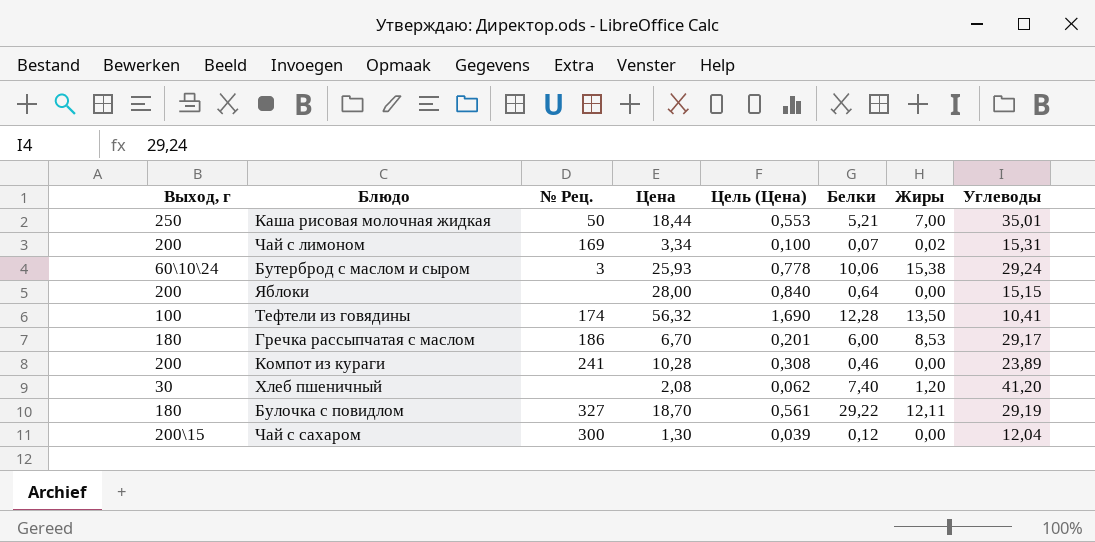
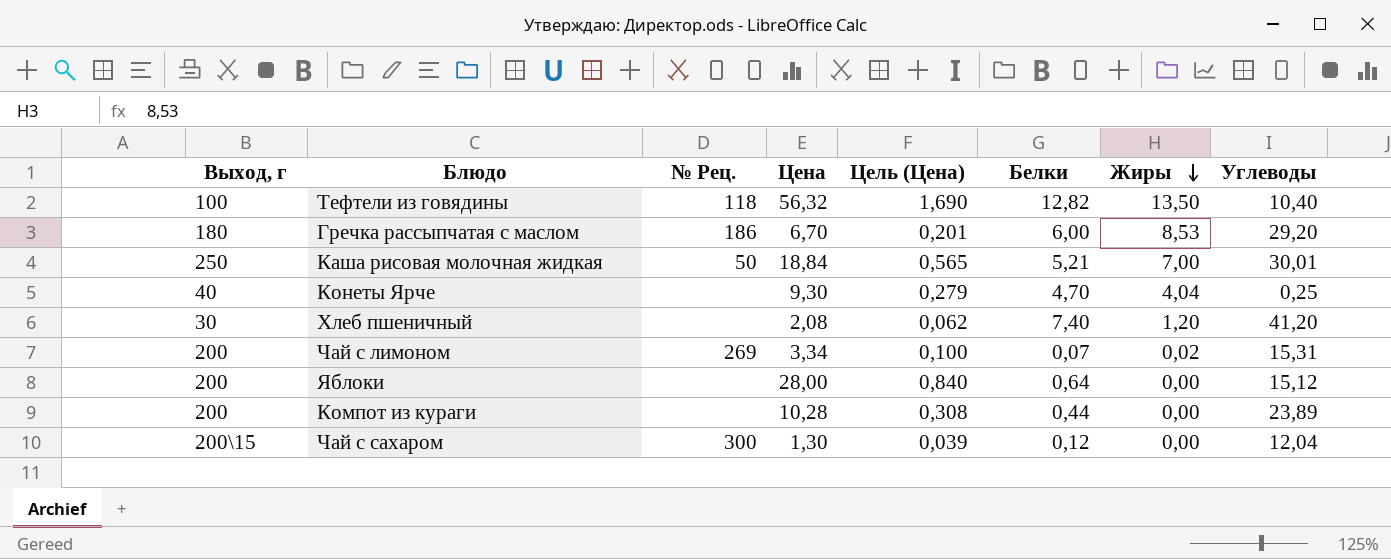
row order: none -> Жиры descending
row Бутерброд с маслом и сыром: 60\10\24 | 3 | 25,93 | 0,778 | 10,06 | 15,38 | 29,24 -> none
row Булочка с повидлом: 180 | 327 | 18,70 | 0,561 | 29,22 | 12,11 | 29,19 -> none
Тефтели из говядины | № Рец.: 174 -> 118
Тефтели из говядины | Белки: 12,28 -> 12,82
Тефтели из говядины | Углеводы: 10,41 -> 10,40
Гречка рассыпчатая с маслом | Углеводы: 29,17 -> 29,20
Каша рисовая молочная жидкая | Цена: 18,44 -> 18,84
Каша рисовая молочная жидкая | Цель (Цена): 0,553 -> 0,565
Каша рисовая молочная жидкая | Углеводы: 35,01 -> 30,01
row Конеты Ярче: none -> 40 | none | 9,30 | 0,279 | 4,70 | 4,04 | 0,25
Чай с лимоном | № Рец.: 169 -> 269
Яблоки | Углеводы: 15,15 -> 15,12
Компот из кураги | № Рец.: 241 -> none
Компот из кураги | Белки: 0,46 -> 0,44

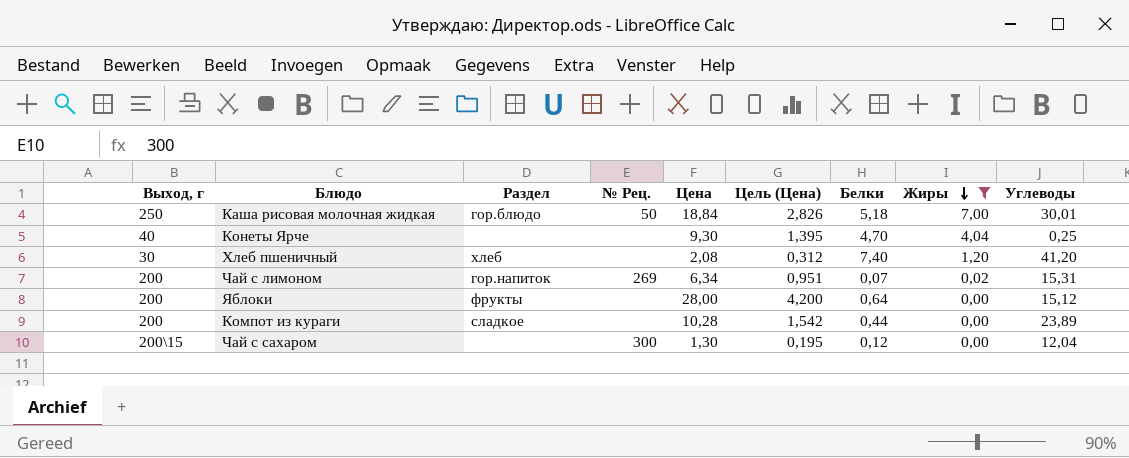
filter: none -> Жиры <= 7,00
column Раздел | position: none -> 3
column Цель (Цена) | formula: [Цена] * 0,03 -> [Цена] * 0,15
Каша рисовая молочная жидкая | Белки: 5,21 -> 5,18
Чай с лимоном | Цена: 3,34 -> 6,34

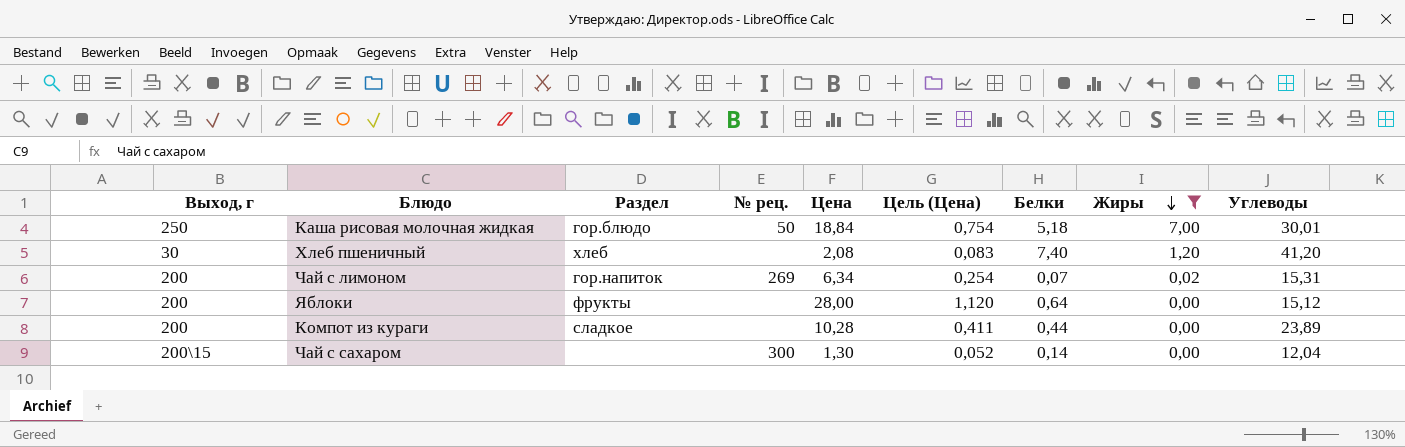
column name: № Рец. -> № рец.
column Цель (Цена) | formula: [Цена] * 0,15 -> [Цена] * 0,04
row Конеты Ярче: 40 | none | none | 9,30 | 1,395 | 4,70 | 4,04 | 0,25 -> none
Чай с сахаром | Белки: 0,12 -> 0,14

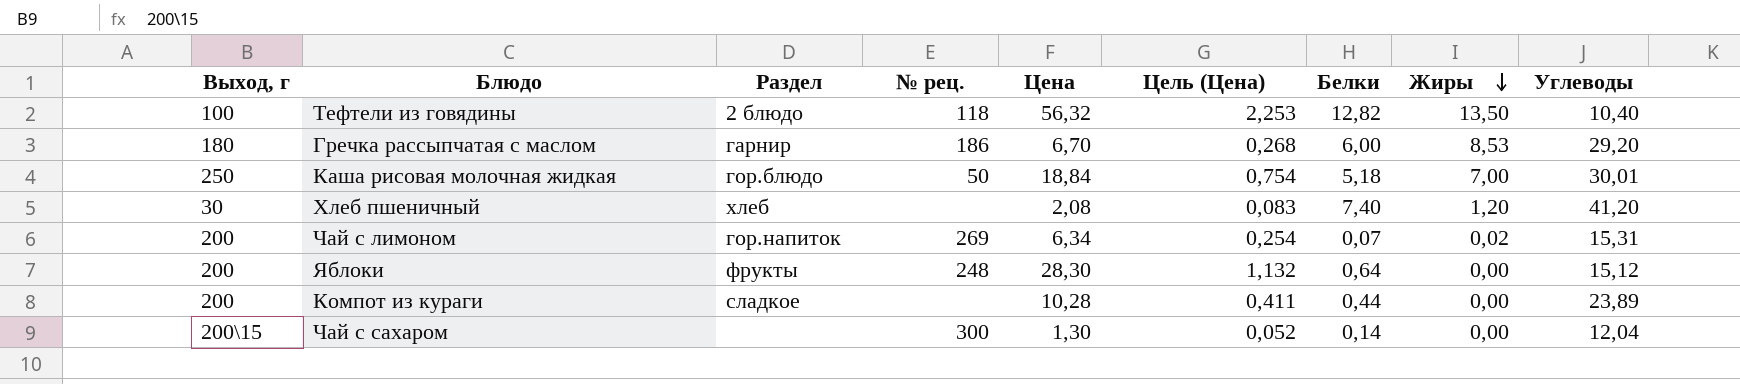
filter: Жиры <= 7,00 -> none
Яблоки | № рец.: none -> 248
Яблоки | Цена: 28,00 -> 28,30
Яблоки | Цель (Цена): 1,120 -> 1,132

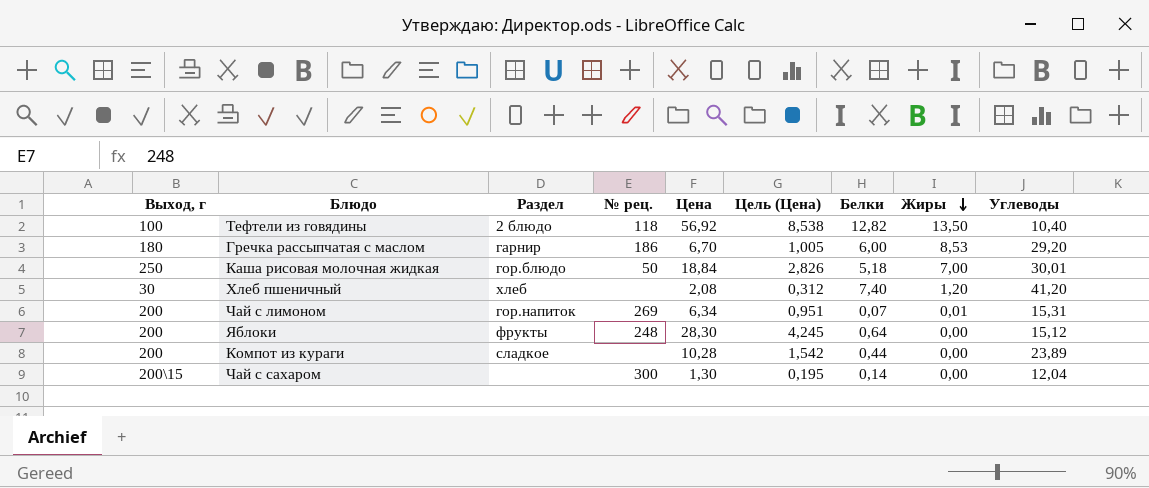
column Цель (Цена) | formula: [Цена] * 0,04 -> [Цена] * 0,15
Тефтели из говядины | Цена: 56,32 -> 56,92
Чай с лимоном | Жиры: 0,02 -> 0,01

